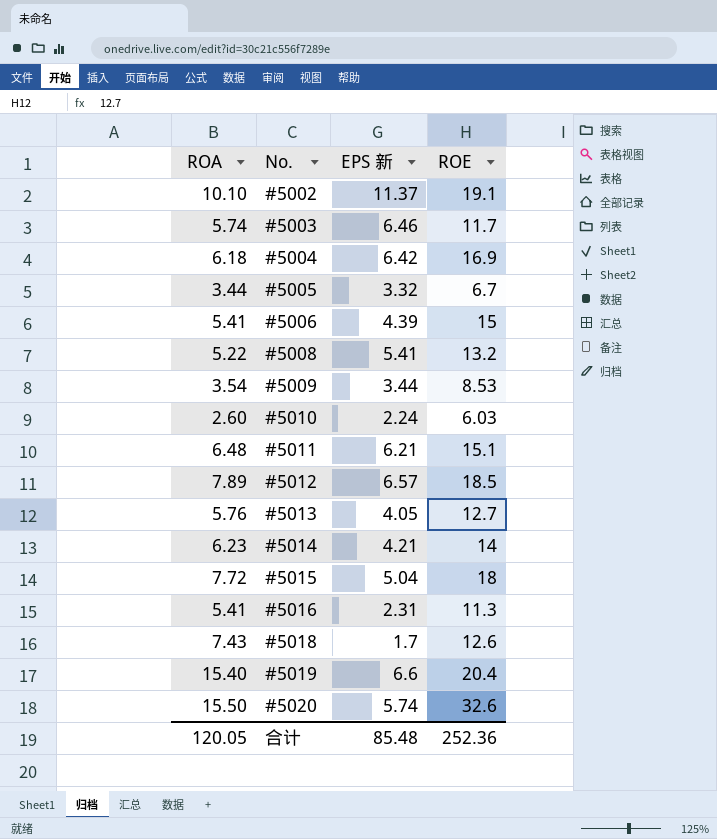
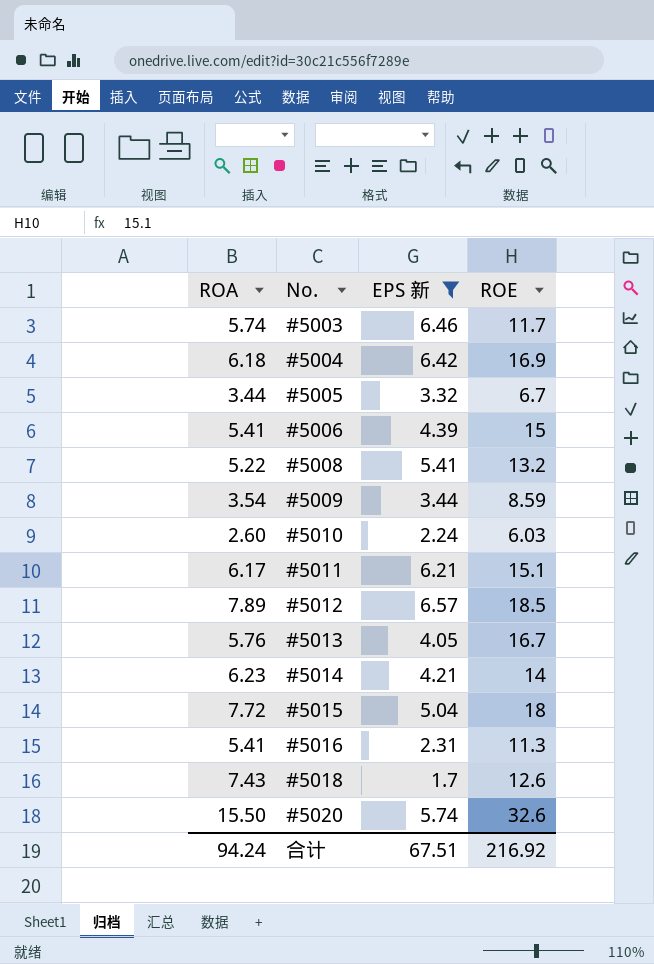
filter: none -> EPS 新 <= 6.57
#5009 | ROE: 8.53 -> 8.59
#5011 | ROA: 6.48 -> 6.17
#5013 | ROE: 12.7 -> 16.7
合计 | ROA: 120.05 -> 94.24
合计 | EPS 新: 85.48 -> 67.51
合计 | ROE: 252.36 -> 216.92

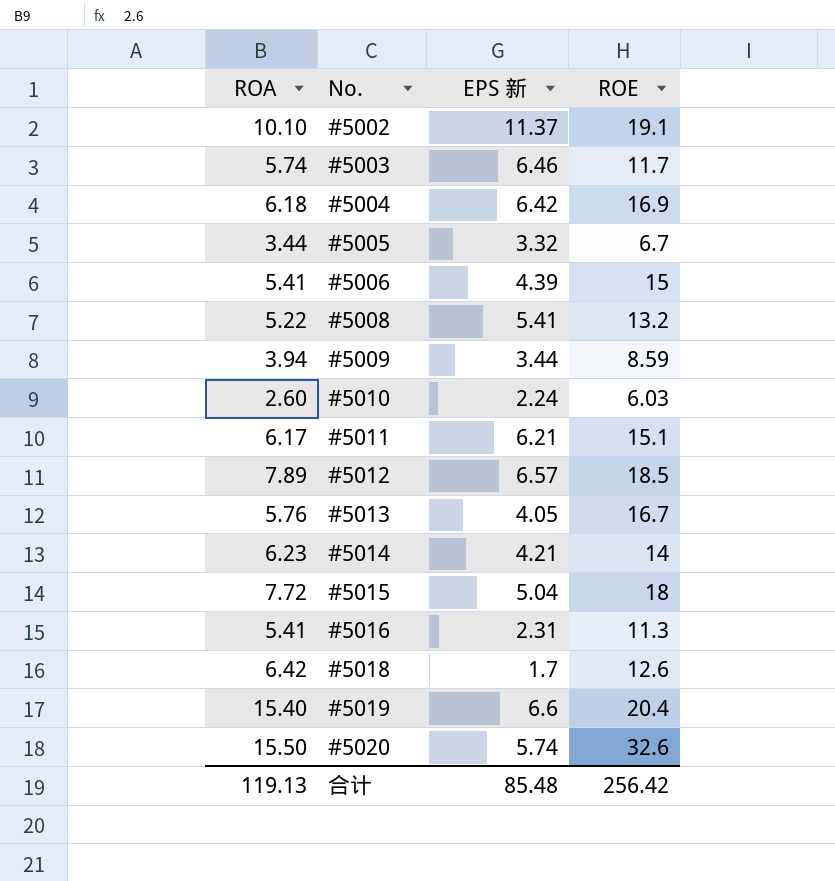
filter: EPS 新 <= 6.57 -> none
#5009 | ROA: 3.54 -> 3.94
#5018 | ROA: 7.43 -> 6.42
合计 | ROA: 94.24 -> 119.13
合计 | EPS 新: 67.51 -> 85.48
合计 | ROE: 216.92 -> 256.42

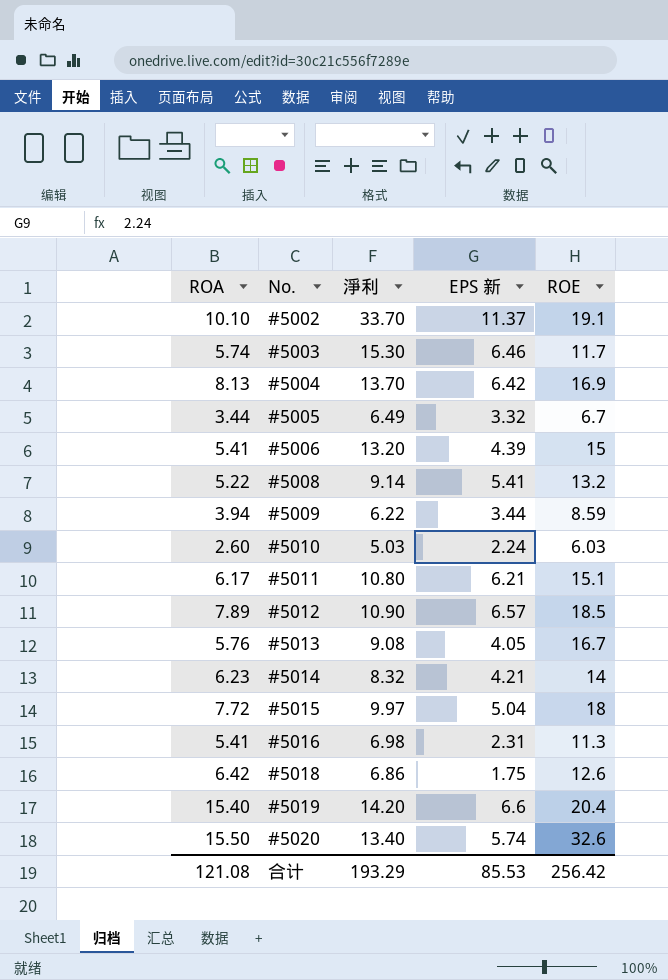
column 淨利 | position: none -> 3
#5004 | ROA: 6.18 -> 8.13
#5018 | EPS 新: 1.7 -> 1.75
合计 | ROA: 119.13 -> 121.08
合计 | EPS 新: 85.48 -> 85.53

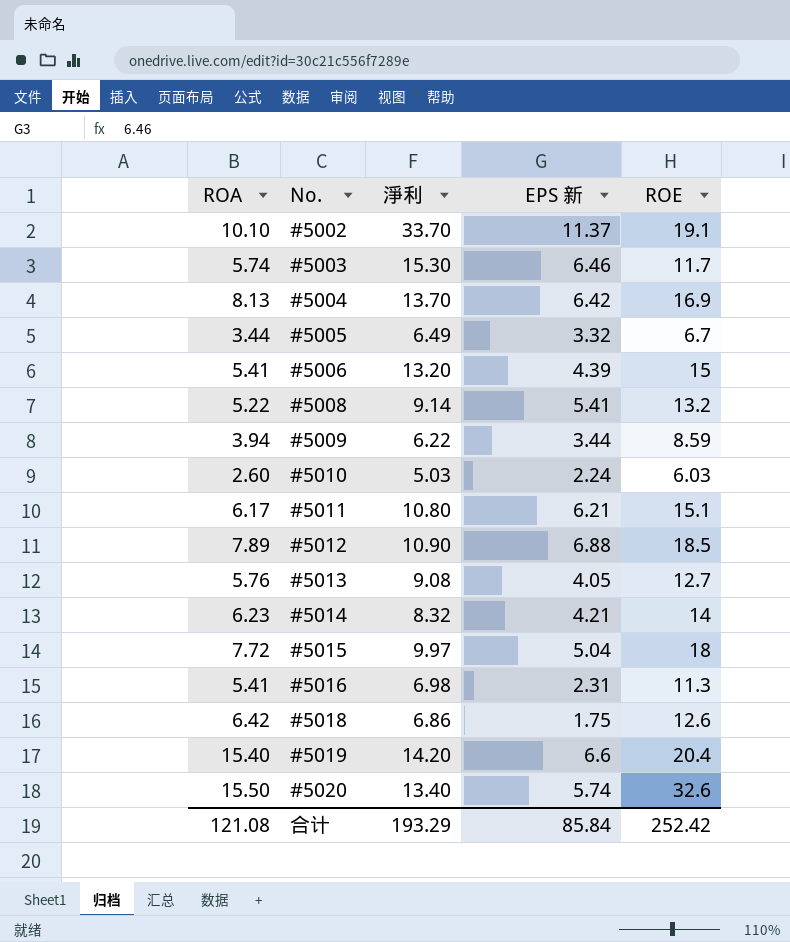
#5012 | EPS 新: 6.57 -> 6.88
#5013 | ROE: 16.7 -> 12.7
合计 | EPS 新: 85.53 -> 85.84
合计 | ROE: 256.42 -> 252.42

